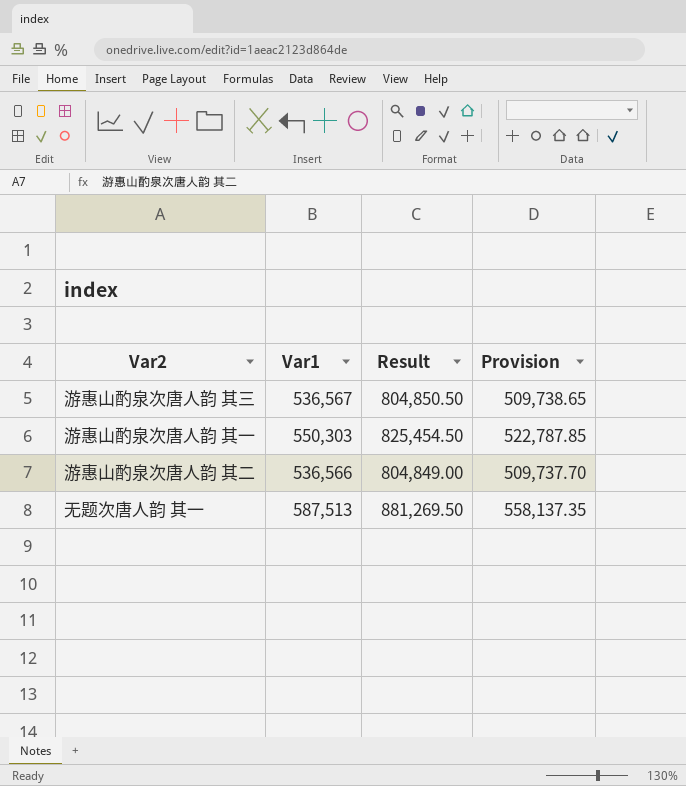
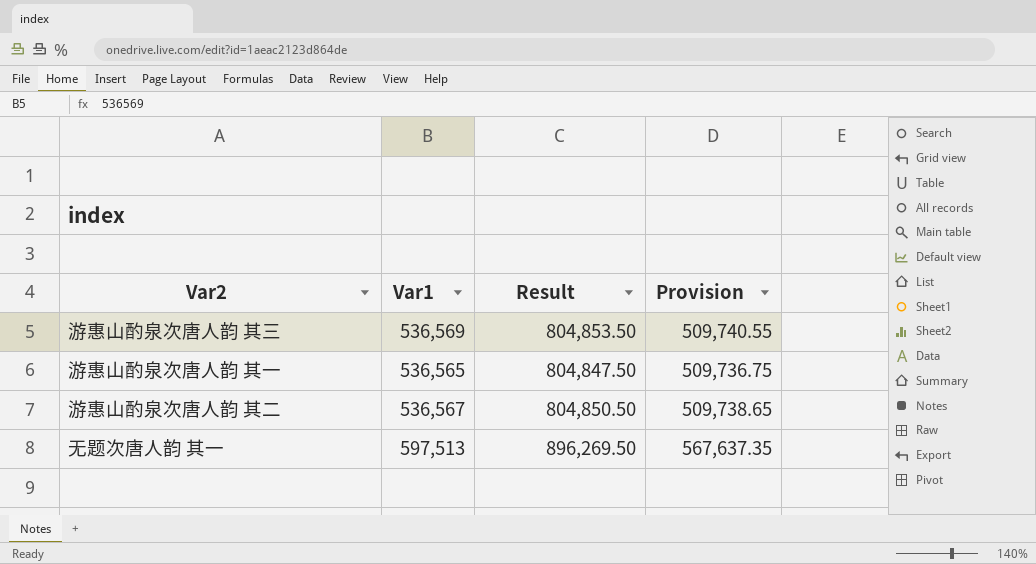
游惠山酌泉次唐人韵 其三 | Var1: 536,567 -> 536,569
游惠山酌泉次唐人韵 其三 | Result: 804,850.50 -> 804,853.50
游惠山酌泉次唐人韵 其三 | Provision: 509,738.65 -> 509,740.55
游惠山酌泉次唐人韵 其一 | Var1: 550,303 -> 536,565
游惠山酌泉次唐人韵 其一 | Result: 825,454.50 -> 804,847.50
游惠山酌泉次唐人韵 其一 | Provision: 522,787.85 -> 509,736.75
游惠山酌泉次唐人韵 其二 | Var1: 536,566 -> 536,567
游惠山酌泉次唐人韵 其二 | Result: 804,849.00 -> 804,850.50
游惠山酌泉次唐人韵 其二 | Provision: 509,737.70 -> 509,738.65
无题次唐人韵 其一 | Var1: 587,513 -> 597,513
无题次唐人韵 其一 | Result: 881,269.50 -> 896,269.50
无题次唐人韵 其一 | Provision: 558,137.35 -> 567,637.35

